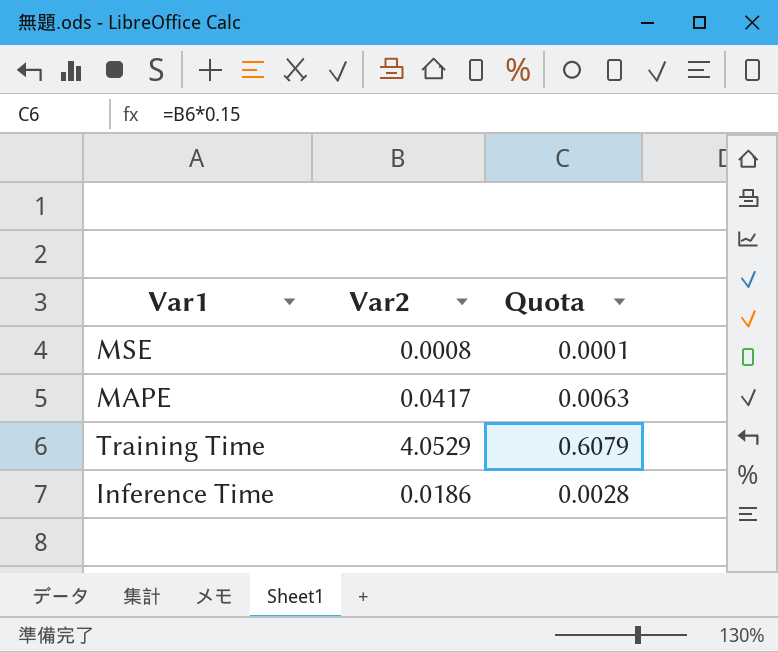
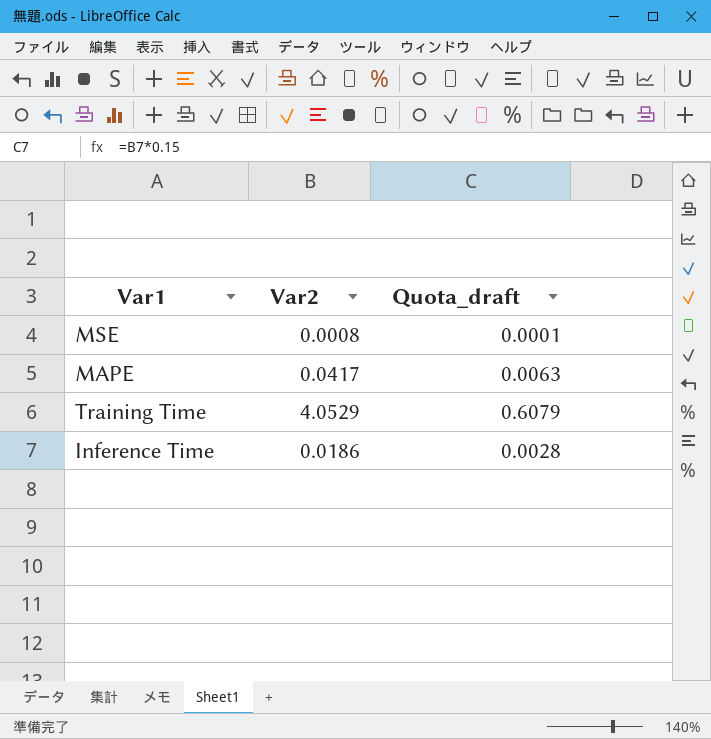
column name: Quota -> Quota_draft

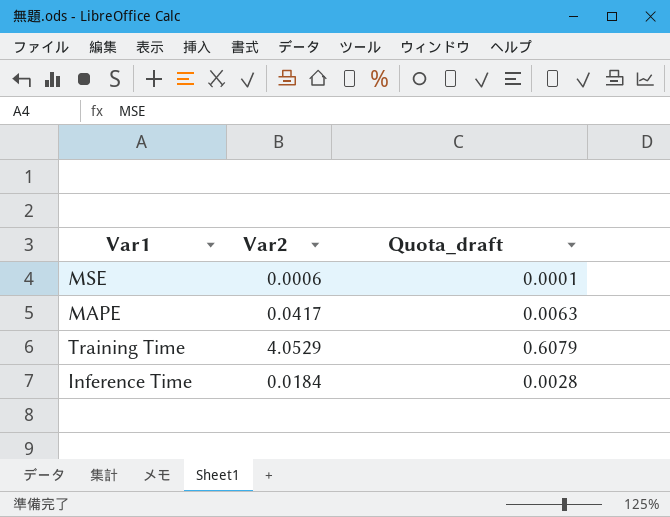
MSE | Var2: 0.0008 -> 0.0006
Inference Time | Var2: 0.0186 -> 0.0184

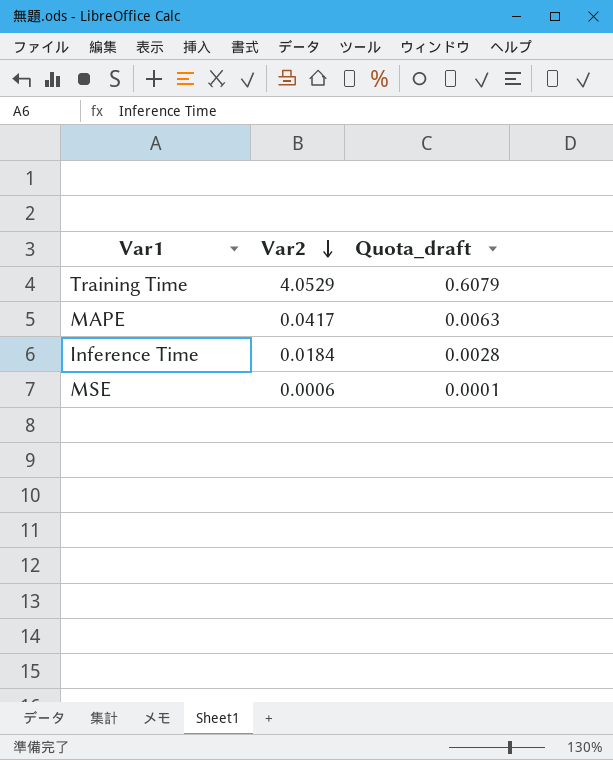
row order: none -> Var2 descending

